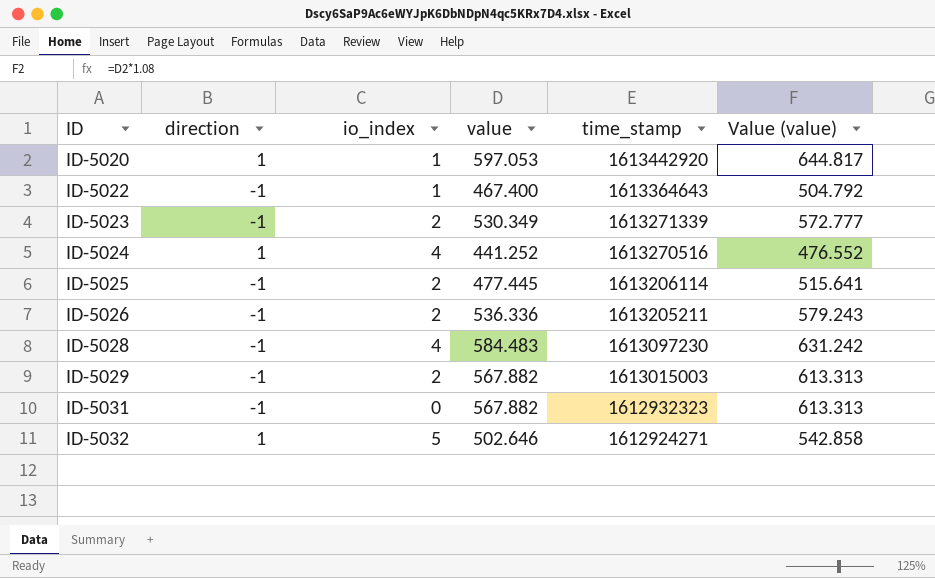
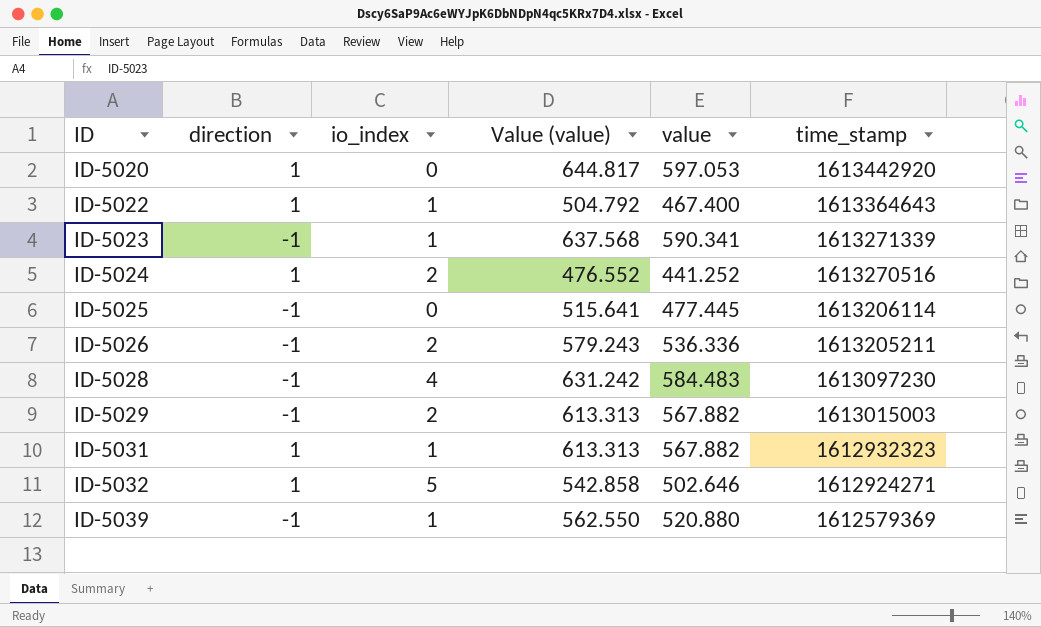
column Value (value) | position: 6 -> 4
ID-5020 | io_index: 1 -> 0
ID-5022 | direction: -1 -> 1
ID-5023 | io_index: 2 -> 1
ID-5023 | Value (value): 572.777 -> 637.568
ID-5023 | value: 530.349 -> 590.341
ID-5024 | io_index: 4 -> 2
ID-5025 | io_index: 2 -> 0
ID-5031 | direction: -1 -> 1
ID-5031 | io_index: 0 -> 1
row ID-5039: none -> -1 | 1 | 562.550 | 520.880 | 1612579369

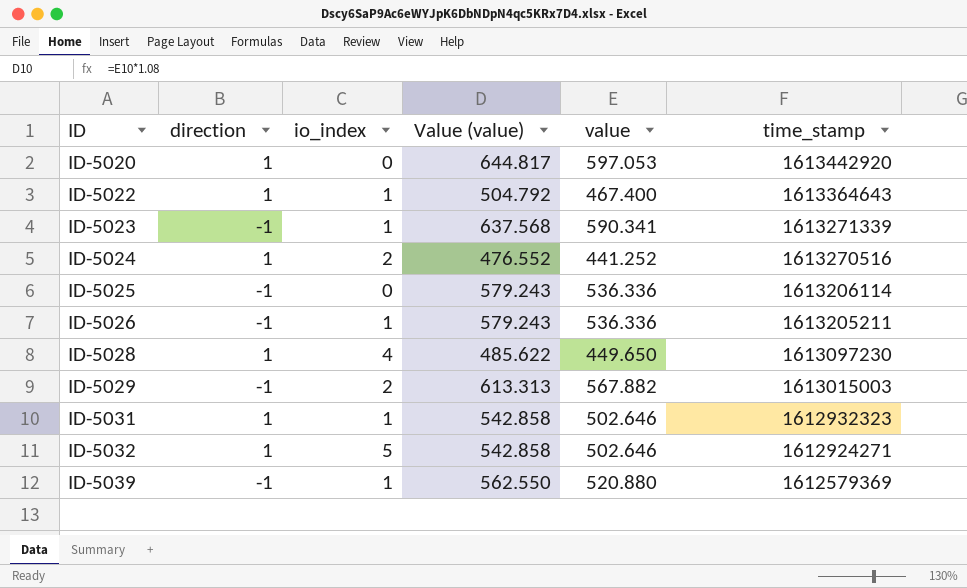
ID-5025 | Value (value): 515.641 -> 579.243
ID-5025 | value: 477.445 -> 536.336
ID-5026 | io_index: 2 -> 1
ID-5028 | direction: -1 -> 1
ID-5028 | Value (value): 631.242 -> 485.622
ID-5028 | value: 584.483 -> 449.650
ID-5031 | Value (value): 613.313 -> 542.858
ID-5031 | value: 567.882 -> 502.646

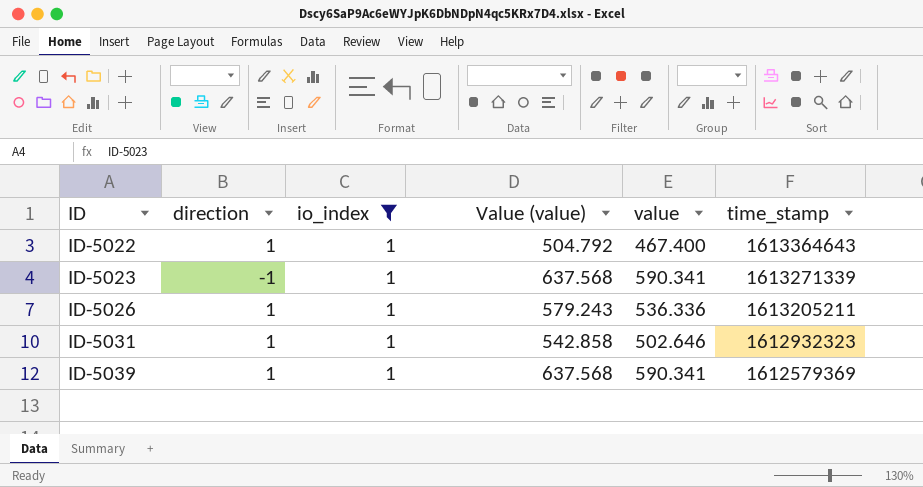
filter: none -> io_index = 1
ID-5026 | direction: -1 -> 1
ID-5039 | direction: -1 -> 1
ID-5039 | Value (value): 562.550 -> 637.568
ID-5039 | value: 520.880 -> 590.341

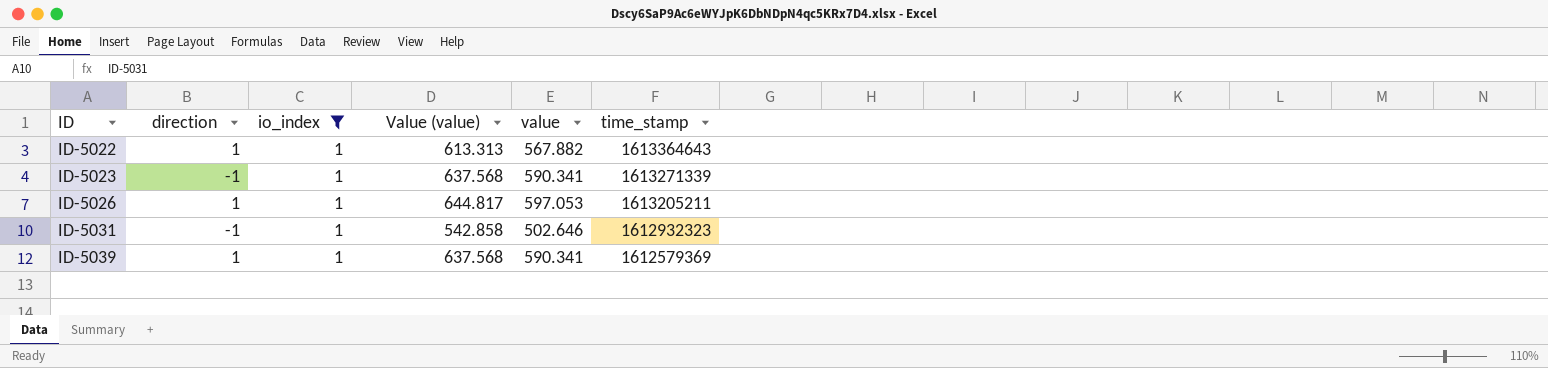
ID-5022 | Value (value): 504.792 -> 613.313
ID-5022 | value: 467.400 -> 567.882
ID-5026 | Value (value): 579.243 -> 644.817
ID-5026 | value: 536.336 -> 597.053
ID-5031 | direction: 1 -> -1

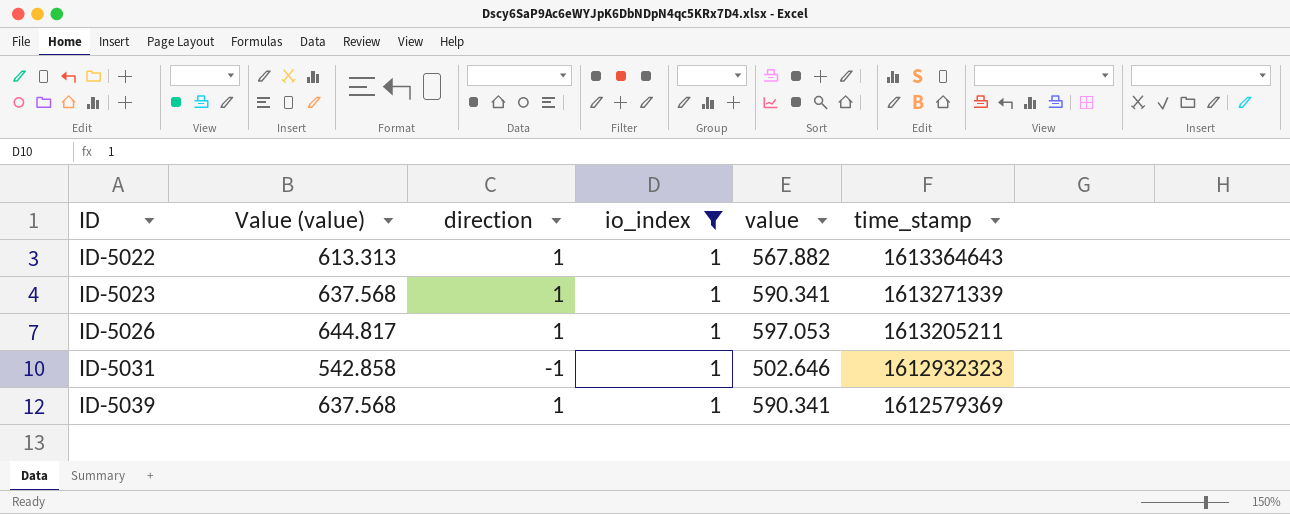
column Value (value) | position: 4 -> 2
ID-5023 | direction: -1 -> 1

